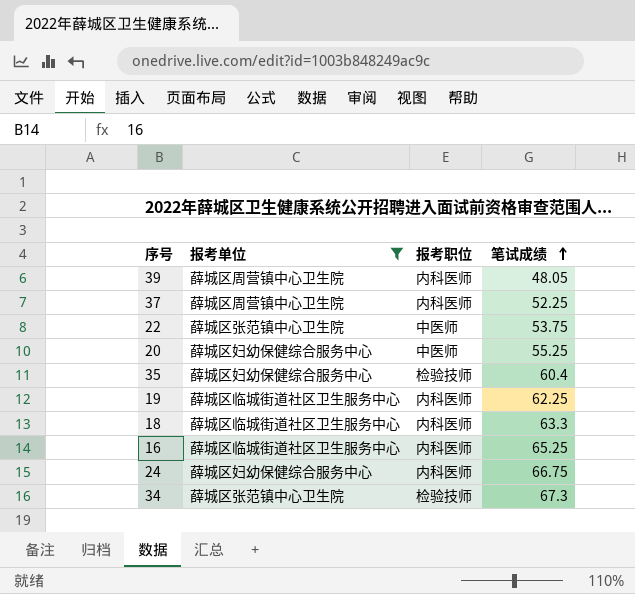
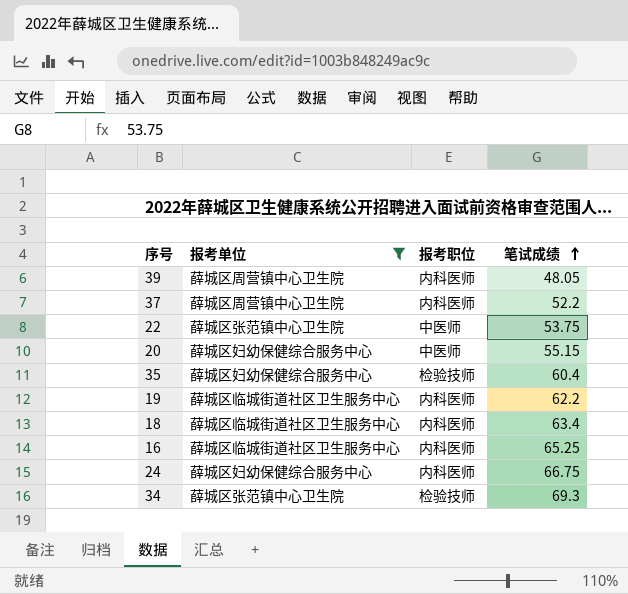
37 | 笔试成绩: 52.25 -> 52.2
20 | 笔试成绩: 55.25 -> 55.15
19 | 笔试成绩: 62.25 -> 62.2
18 | 笔试成绩: 63.3 -> 63.4
34 | 笔试成绩: 67.3 -> 69.3

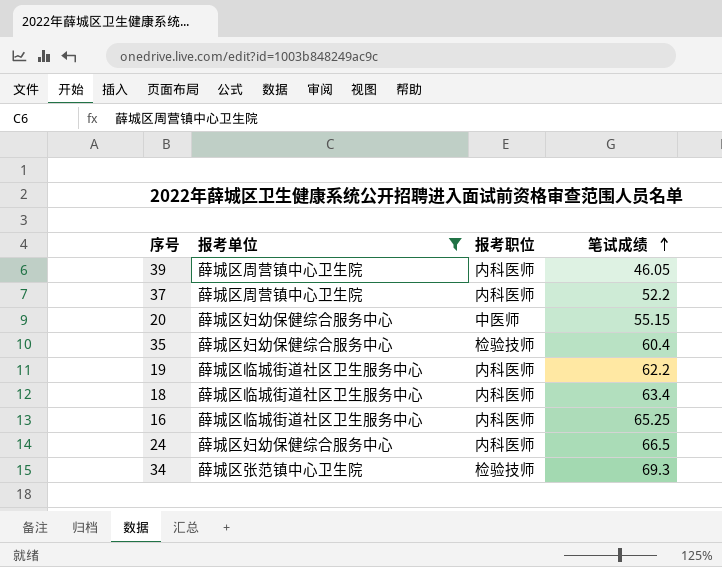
row 22: 薛城区张范镇中心卫生院 | 中医师 | 53.75 -> none
39 | 笔试成绩: 48.05 -> 46.05
24 | 笔试成绩: 66.75 -> 66.5

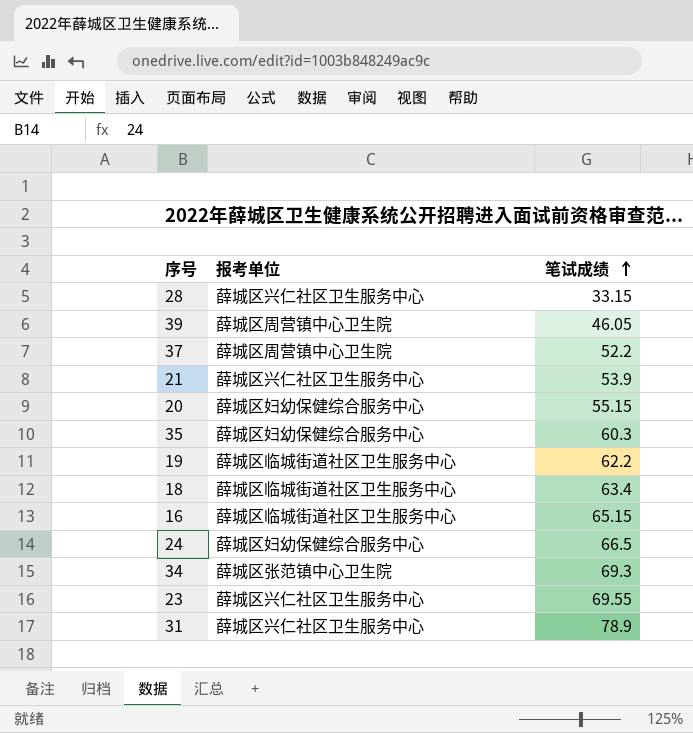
filter: 报考单位 != 薛城区兴仁社区卫生服务中心 -> none
column 报考职位 | position: 3 -> none
35 | 笔试成绩: 60.4 -> 60.3
16 | 笔试成绩: 65.25 -> 65.15

